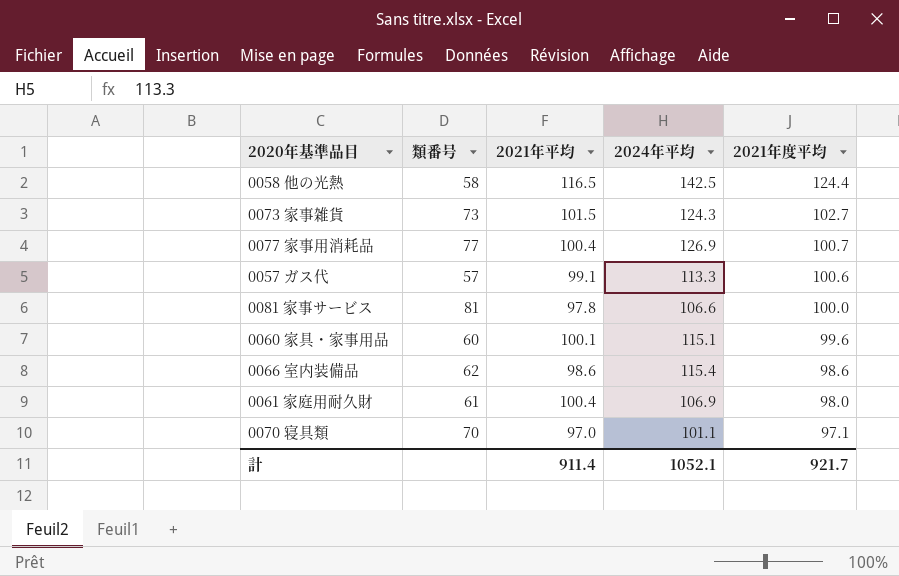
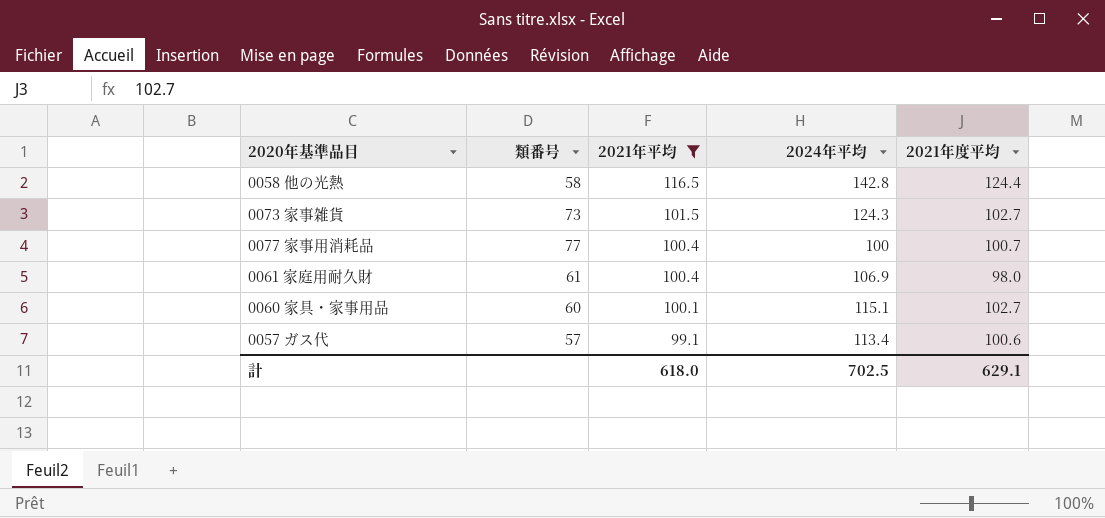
filter: none -> 2021年平均 >= 99.1
row order: 2021年度平均 descending -> 2021年平均 descending
0058 他の光熱 | 2024年平均: 142.5 -> 142.8
0077 家事用消耗品 | 2024年平均: 126.9 -> 100
0060 家具・家事用品 | 2021年度平均: 99.6 -> 102.7
0057 ガス代 | 2024年平均: 113.3 -> 113.4
計 | 2021年平均: 911.4 -> 618.0
計 | 2024年平均: 1052.1 -> 702.5
計 | 2021年度平均: 921.7 -> 629.1

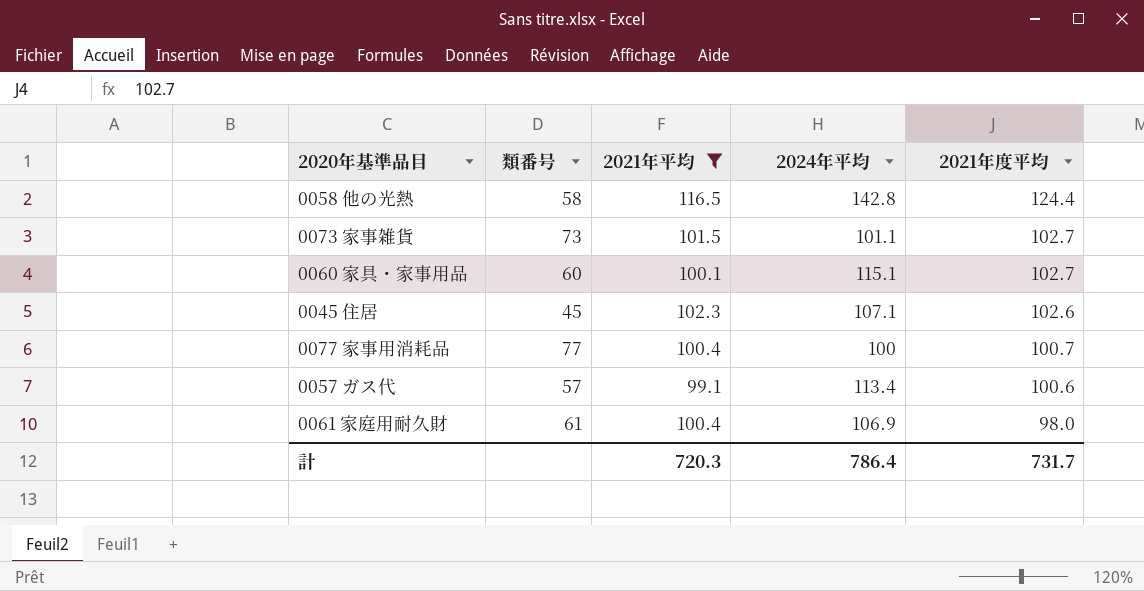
row order: 2021年平均 descending -> 2021年度平均 descending
0073 家事雑貨 | 2024年平均: 124.3 -> 101.1
row 0045 住居: none -> 45 | 102.3 | 107.1 | 102.6
計 | 2021年平均: 618.0 -> 720.3
計 | 2024年平均: 702.5 -> 786.4
計 | 2021年度平均: 629.1 -> 731.7

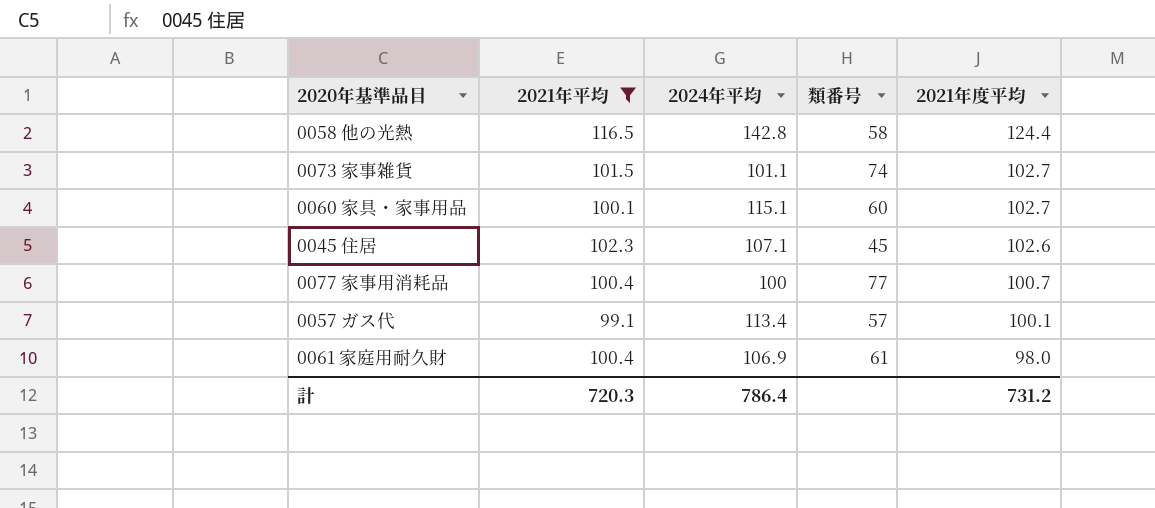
column 類番号 | position: 2 -> 4
0073 家事雑貨 | 類番号: 73 -> 74
0057 ガス代 | 2021年度平均: 100.6 -> 100.1
計 | 2021年度平均: 731.7 -> 731.2

